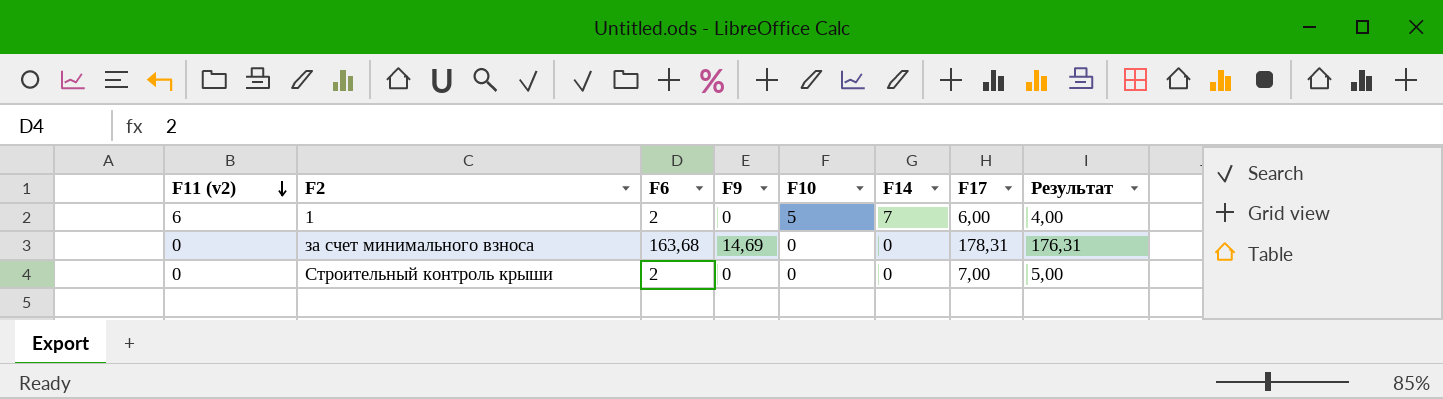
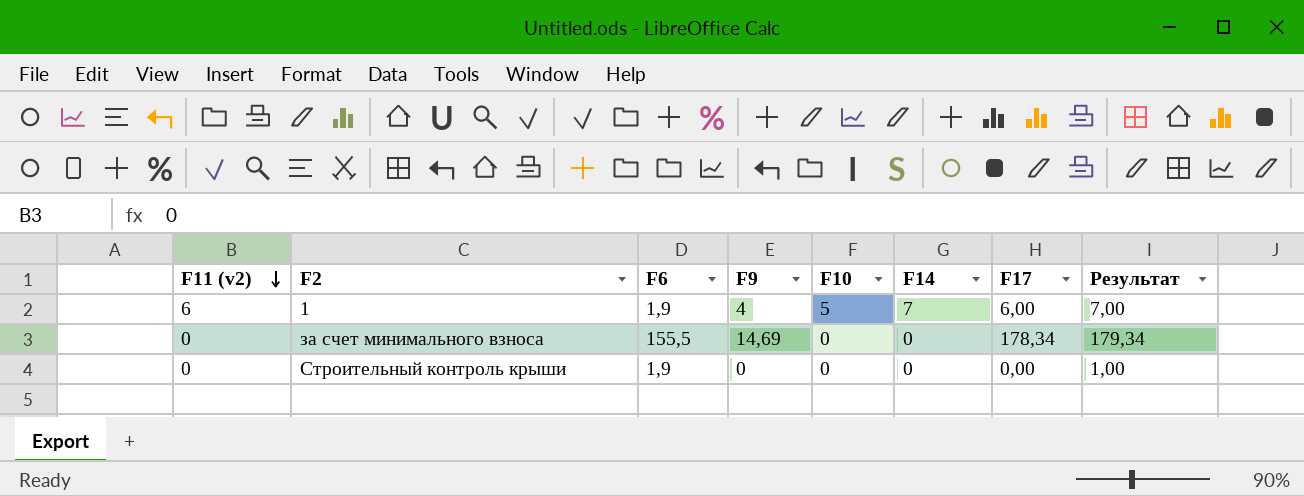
column Результат | formula: [F17] - 2 -> [F17] + 1
1 | F6: 2 -> 1,9
1 | F9: 0 -> 4
за счет минимального взноса | F6: 163,68 -> 155,5
за счет минимального взноса | F17: 178,31 -> 178,34
Строительный контроль крыши | F6: 2 -> 1,9
Строительный контроль крыши | F17: 7,00 -> 0,00

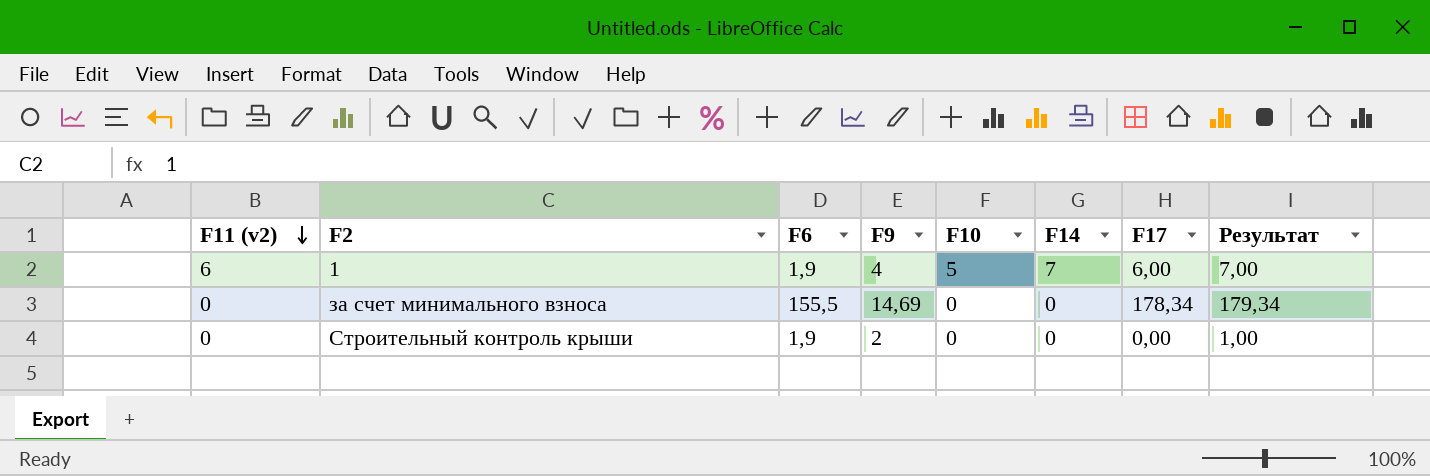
Строительный контроль крыши | F9: 0 -> 2

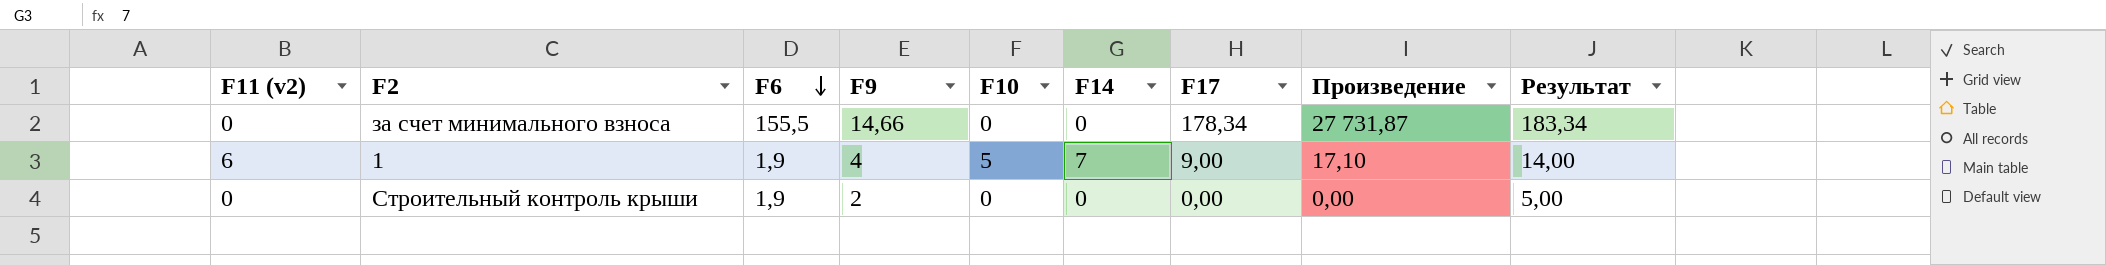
row order: F11 (v2) descending -> F6 descending
column Произведение | formula: none -> [F6] * [F17]
column Результат | formula: [F17] + 1 -> [F17] + 5
за счет минимального взноса | F9: 14,69 -> 14,66
1 | F17: 6,00 -> 9,00

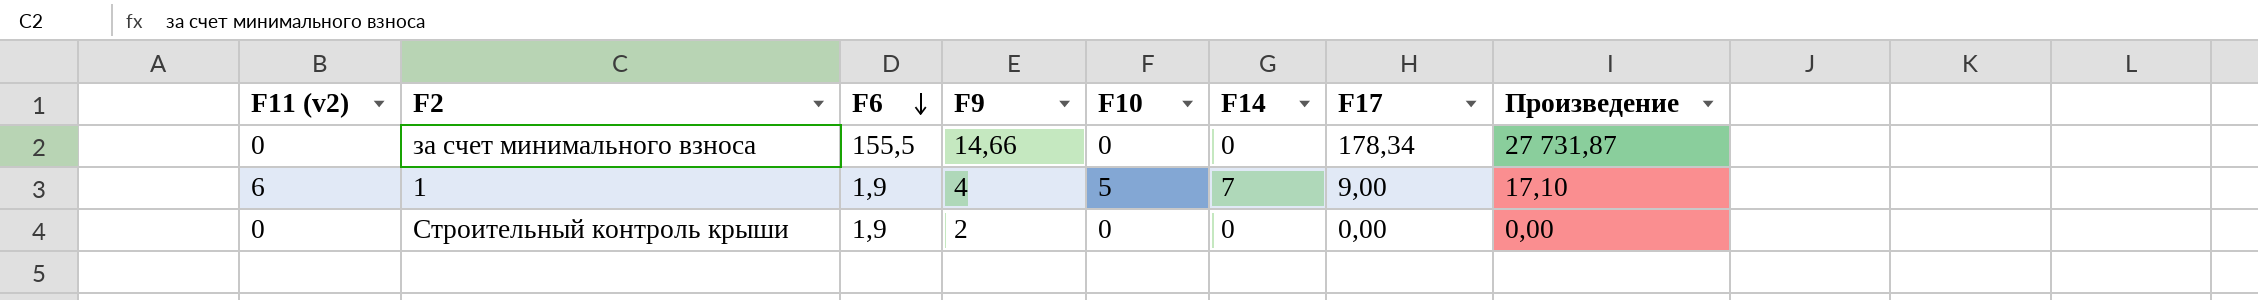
column Результат | formula: [F17] + 5 -> none

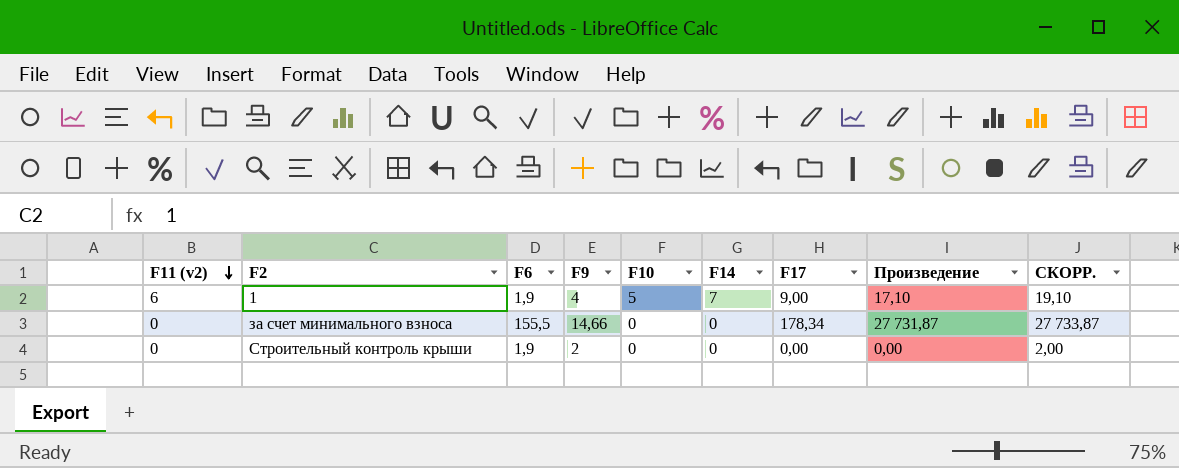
row order: F6 descending -> F11 (v2) descending
column СКОРР. | formula: none -> [Произведение] + 2

